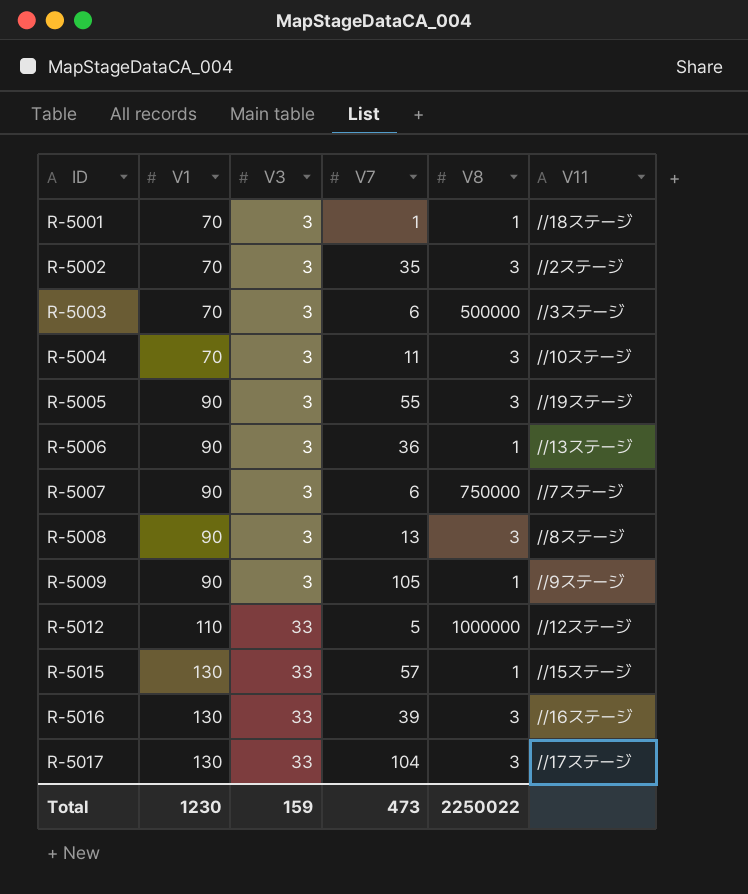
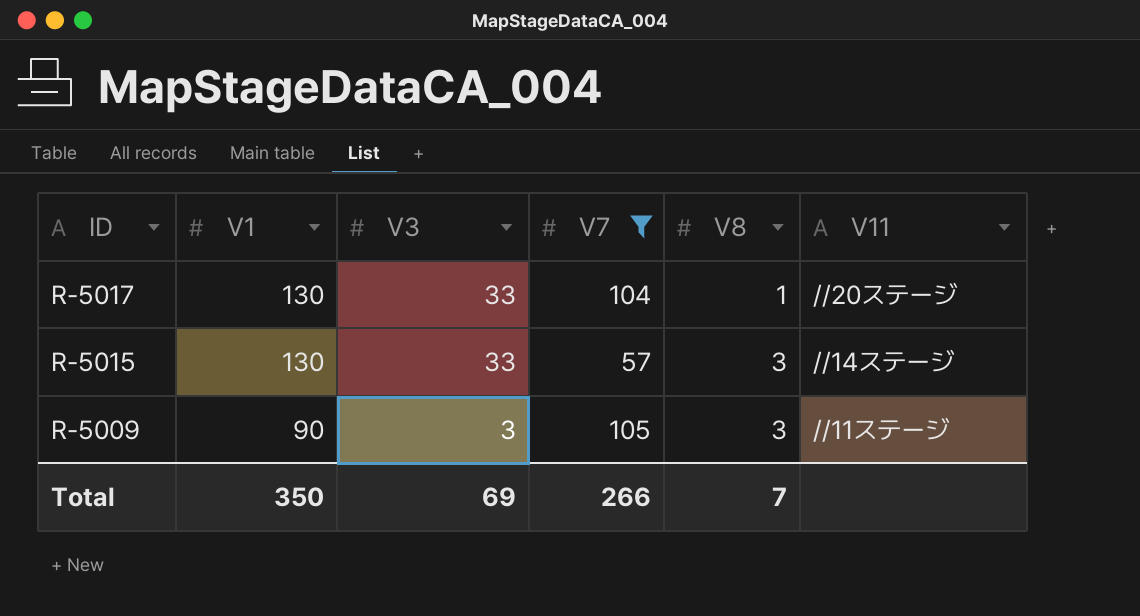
filter: none -> V7 >= 57
row order: ID ascending -> ID descending
R-5017 | V8: 3 -> 1
R-5017 | V11: //17ステージ -> //20ステージ
R-5015 | V8: 1 -> 3
R-5015 | V11: //15ステージ -> //14ステージ
R-5009 | V8: 1 -> 3
R-5009 | V11: //9ステージ -> //11ステージ
Total | V1: 1230 -> 350
Total | V3: 159 -> 69
Total | V7: 473 -> 266
Total | V8: 2250022 -> 7

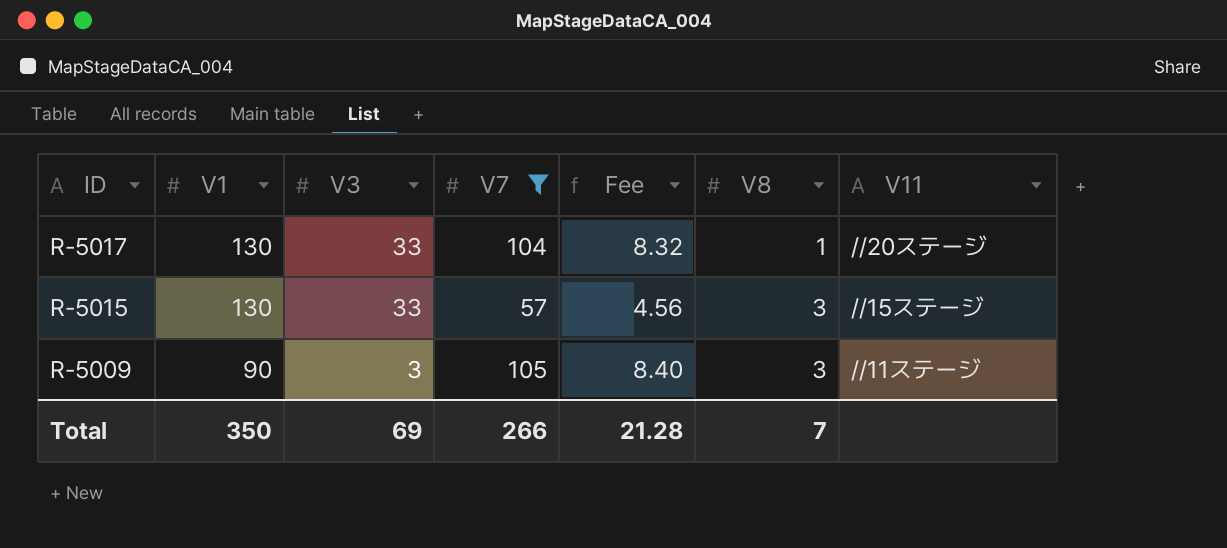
column Fee | formula: none -> [V7] * 0.08
R-5015 | V11: //14ステージ -> //15ステージ

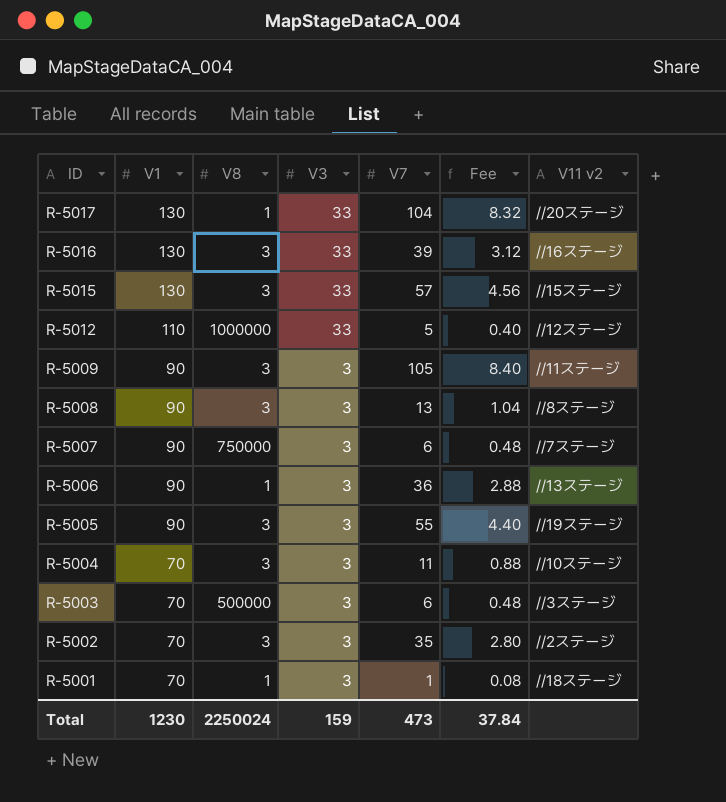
filter: V7 >= 57 -> none
column V8 | position: 6 -> 3
column name: V11 -> V11 v2
Total | V1: 350 -> 1230
Total | V8: 7 -> 2250024
Total | V3: 69 -> 159
Total | V7: 266 -> 473
Total | Fee: 21.28 -> 37.84

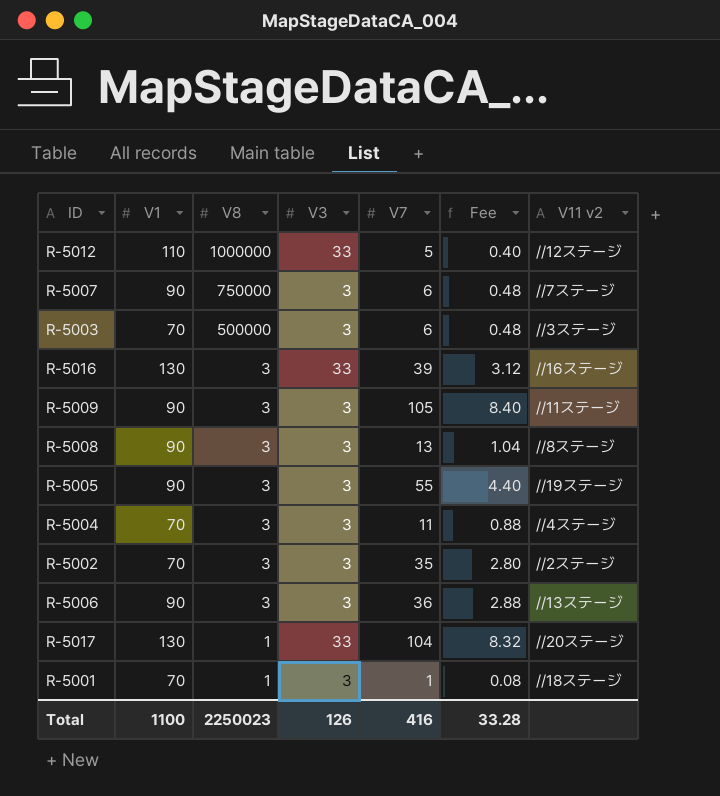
row order: ID descending -> V8 descending
row R-5015: 130 | 3 | 33 | 57 | 4.56 | //15ステージ -> none
R-5004 | V11 v2: //10ステージ -> //4ステージ
R-5006 | V8: 1 -> 3
Total | V1: 1230 -> 1100
Total | V8: 2250024 -> 2250023
Total | V3: 159 -> 126
Total | V7: 473 -> 416
Total | Fee: 37.84 -> 33.28

